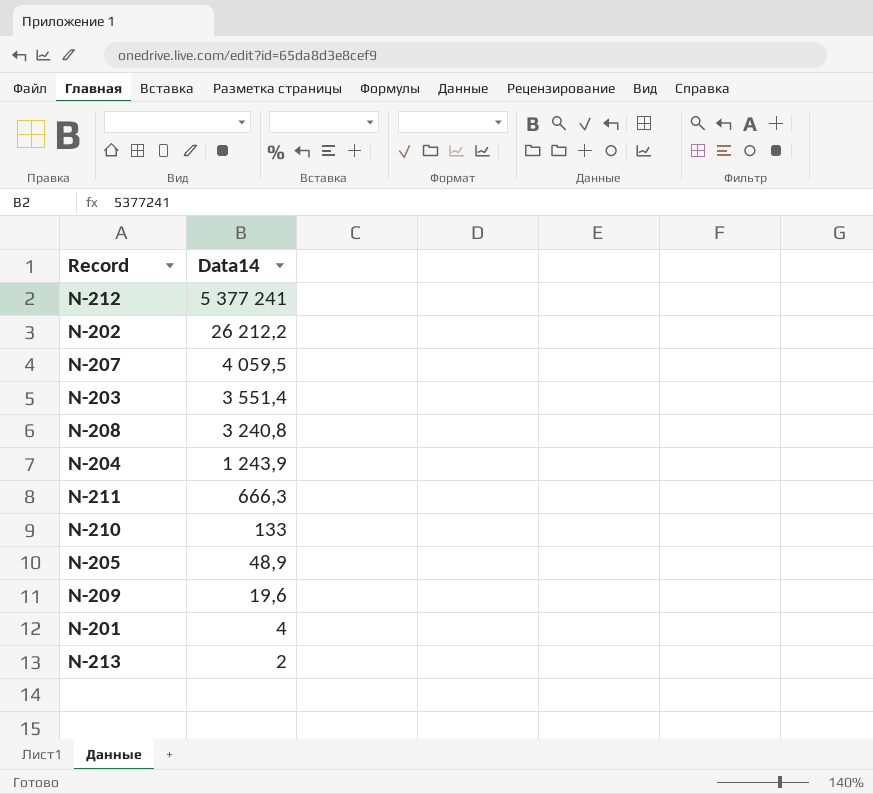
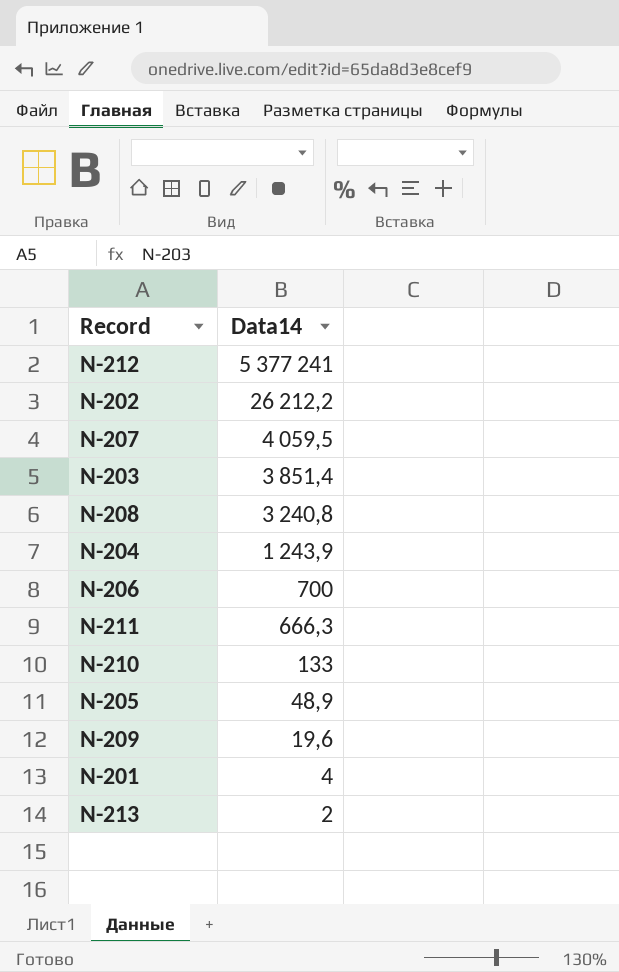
N-203 | Data14: 3 551,4 -> 3 851,4
row N-206: none -> 700

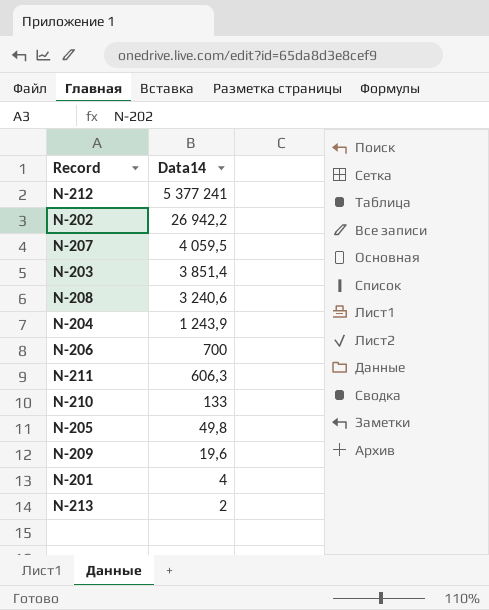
N-202 | Data14: 26 212,2 -> 26 942,2
N-208 | Data14: 3 240,8 -> 3 240,6
N-211 | Data14: 666,3 -> 606,3
N-205 | Data14: 48,9 -> 49,8

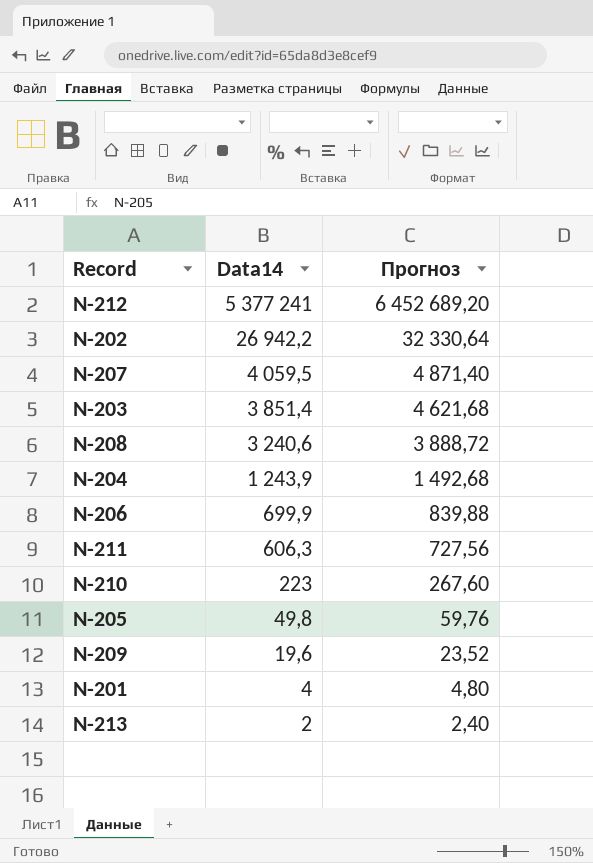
column Прогноз | formula: none -> [Data14] * 1,2
N-206 | Data14: 700 -> 699,9
N-210 | Data14: 133 -> 223

